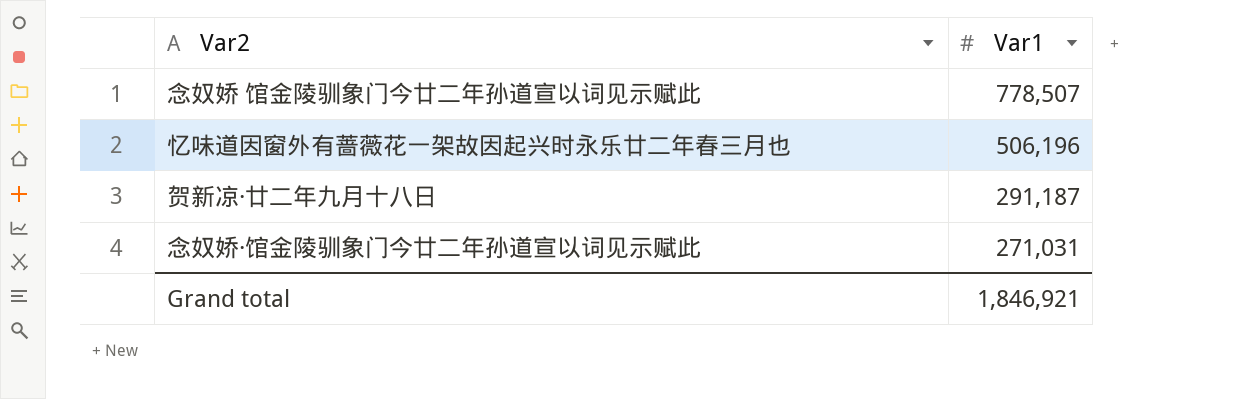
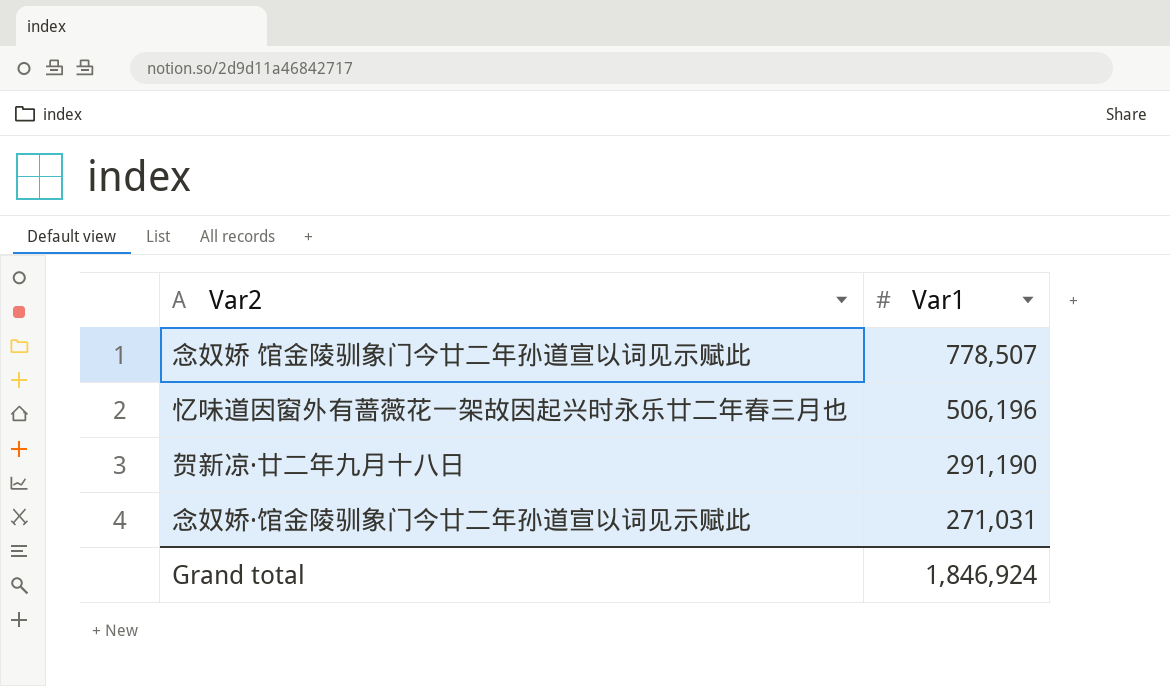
贺新凉·廿二年九月十八日 | Var1: 291,187 -> 291,190
Grand total | Var1: 1,846,921 -> 1,846,924

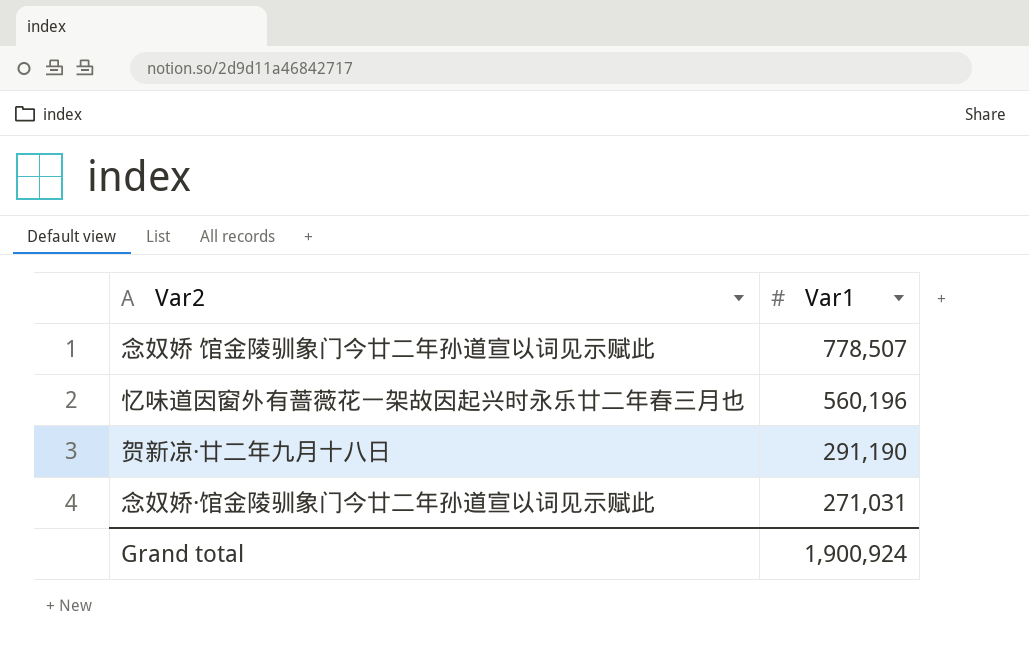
忆味道因窗外有蔷薇花一架故因起兴时永乐廿二年春三月也 | Var1: 506,196 -> 560,196
Grand total | Var1: 1,846,924 -> 1,900,924

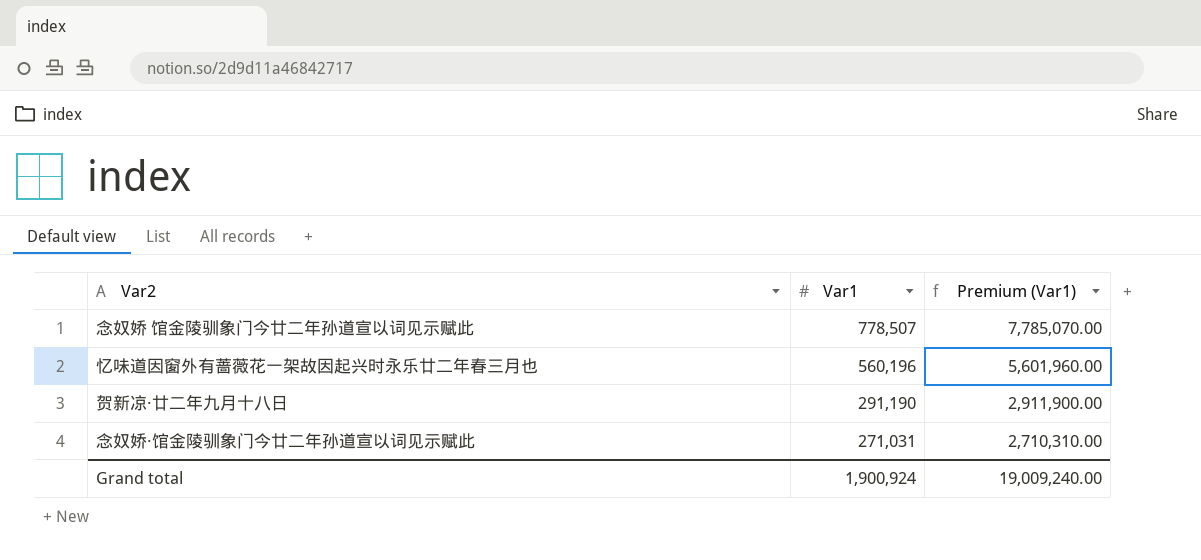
column Premium (Var1) | formula: none -> [Var1] * 10

